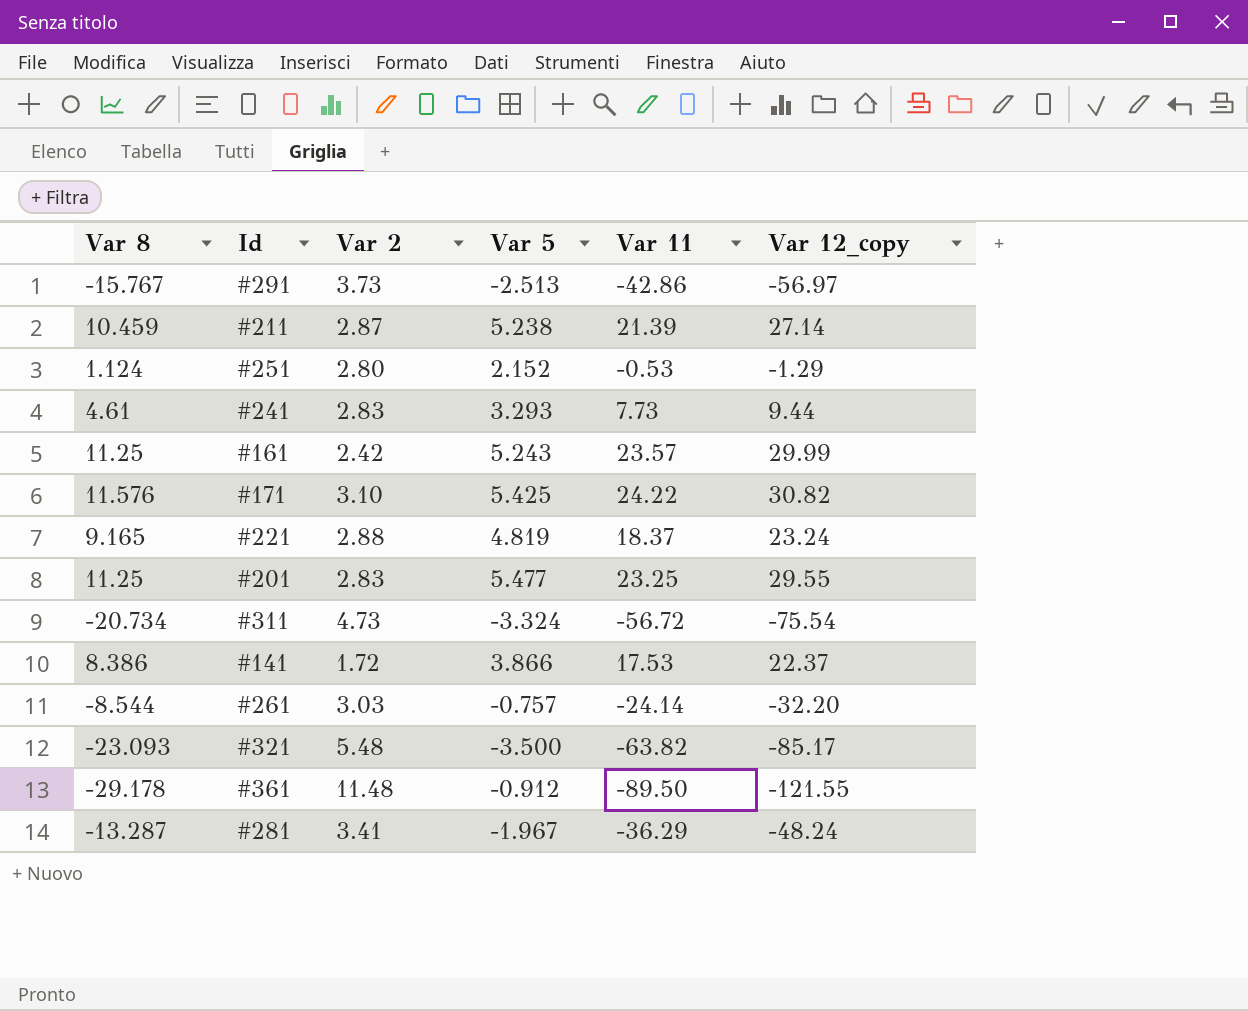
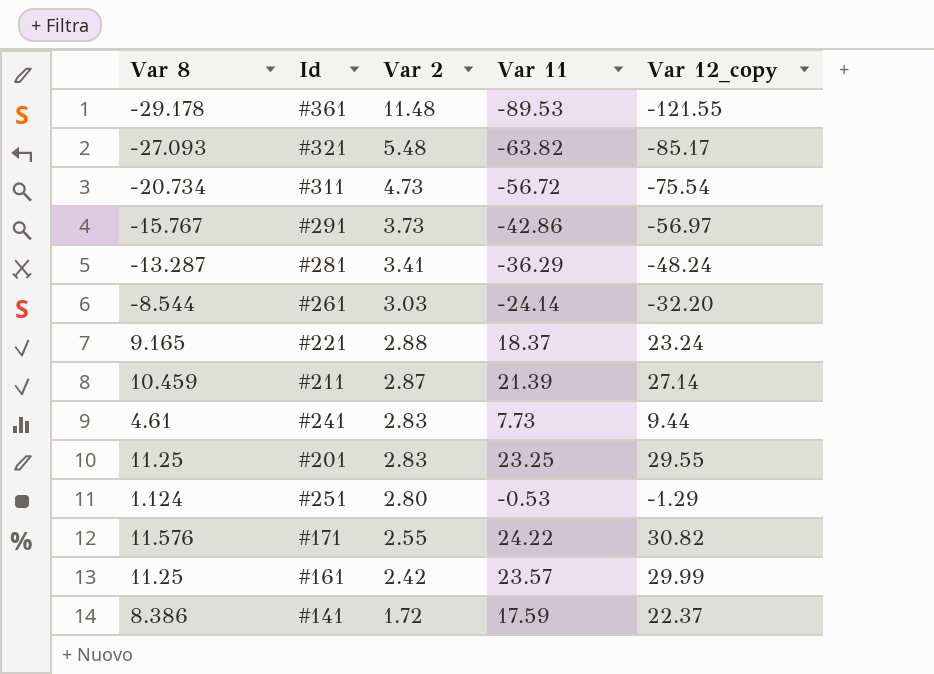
row order: none -> Var 2 descending
column Var 5 | position: 4 -> none
#361 | Var 11: -89.50 -> -89.53
#321 | Var 8: -23.093 -> -27.093
#171 | Var 2: 3.10 -> 2.55
#141 | Var 11: 17.53 -> 17.59

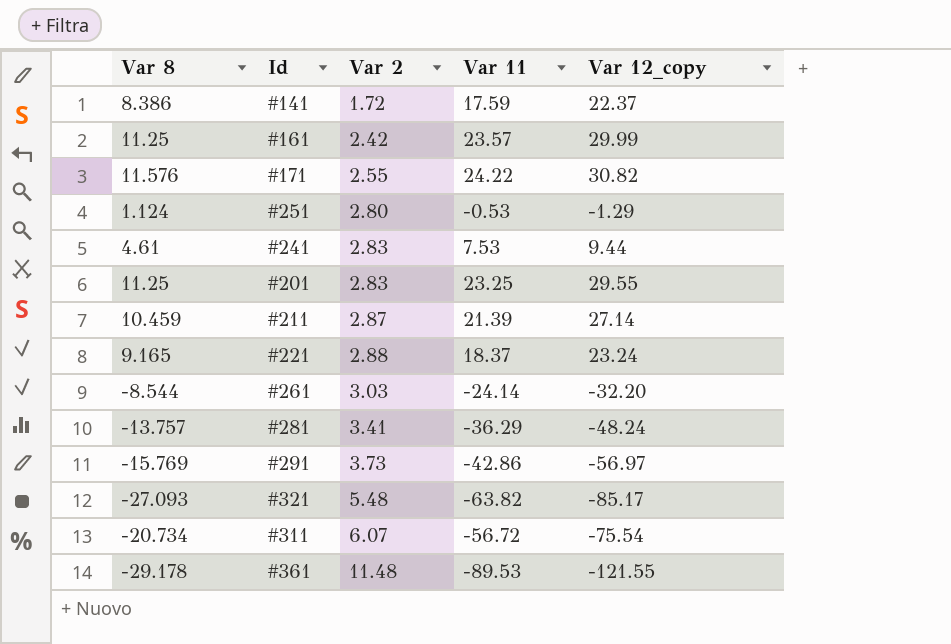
row order: Var 2 descending -> Var 2 ascending
#241 | Var 11: 7.73 -> 7.53
#281 | Var 8: -13.287 -> -13.757
#291 | Var 8: -15.767 -> -15.769
#311 | Var 2: 4.73 -> 6.07

